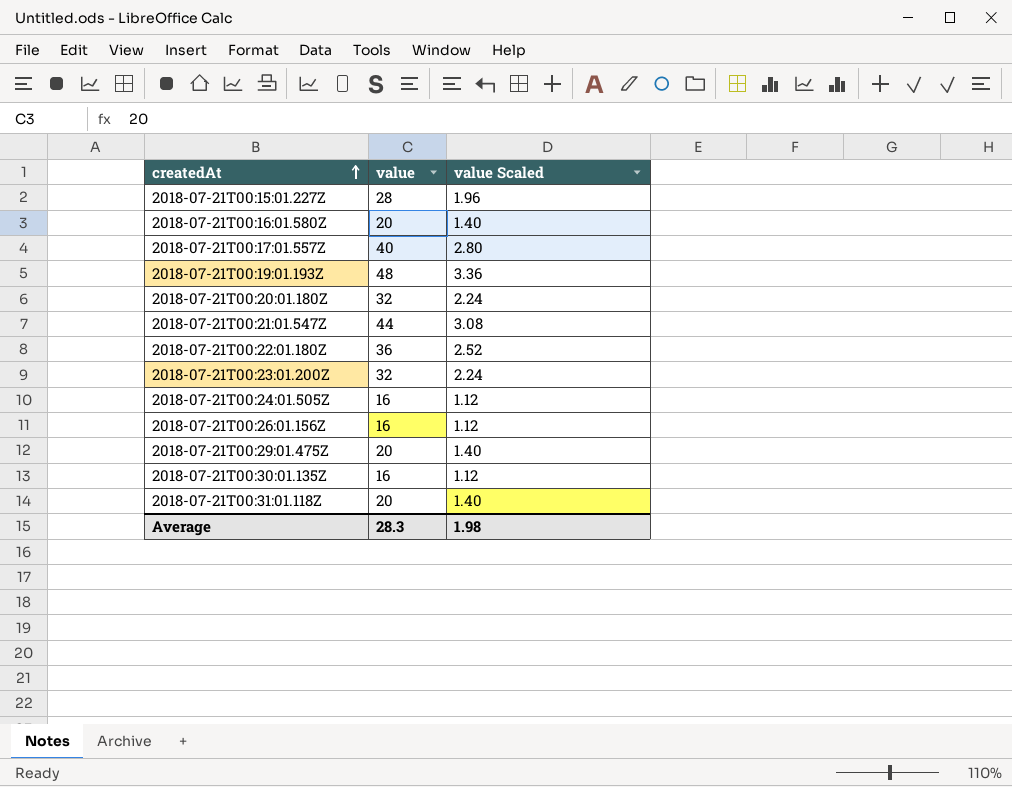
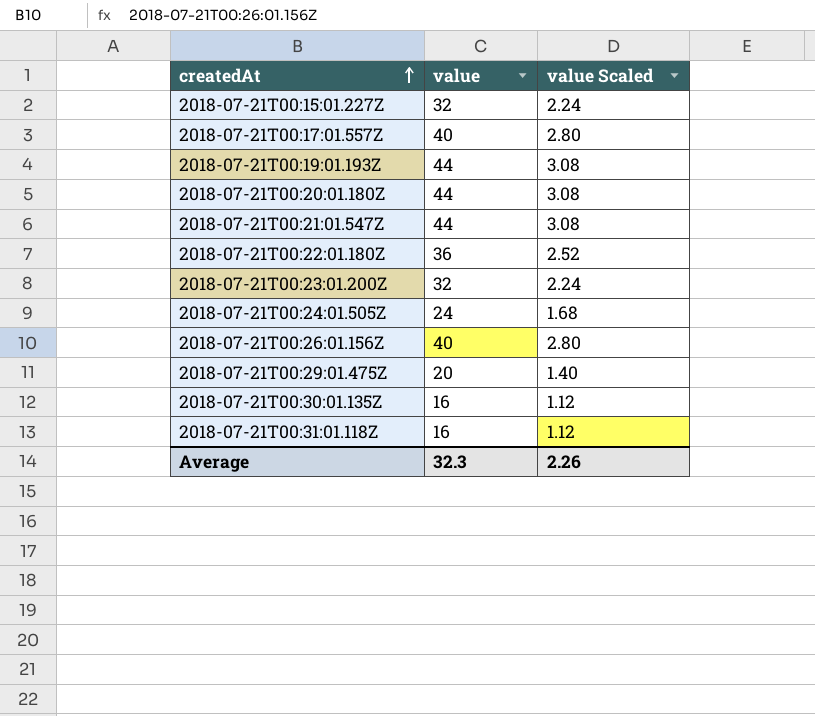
row 2018-07-21T00:16:01.580Z: 20 | 1.40 -> none
2018-07-21T00:15:01.227Z | value: 28 -> 32
2018-07-21T00:15:01.227Z | value Scaled: 1.96 -> 2.24
2018-07-21T00:19:01.193Z | value: 48 -> 44
2018-07-21T00:19:01.193Z | value Scaled: 3.36 -> 3.08
2018-07-21T00:20:01.180Z | value: 32 -> 44
2018-07-21T00:20:01.180Z | value Scaled: 2.24 -> 3.08
2018-07-21T00:24:01.505Z | value: 16 -> 24
2018-07-21T00:24:01.505Z | value Scaled: 1.12 -> 1.68
2018-07-21T00:26:01.156Z | value: 16 -> 40
2018-07-21T00:26:01.156Z | value Scaled: 1.12 -> 2.80
2018-07-21T00:31:01.118Z | value: 20 -> 16
2018-07-21T00:31:01.118Z | value Scaled: 1.40 -> 1.12
Average | value: 28.3 -> 32.3
Average | value Scaled: 1.98 -> 2.26

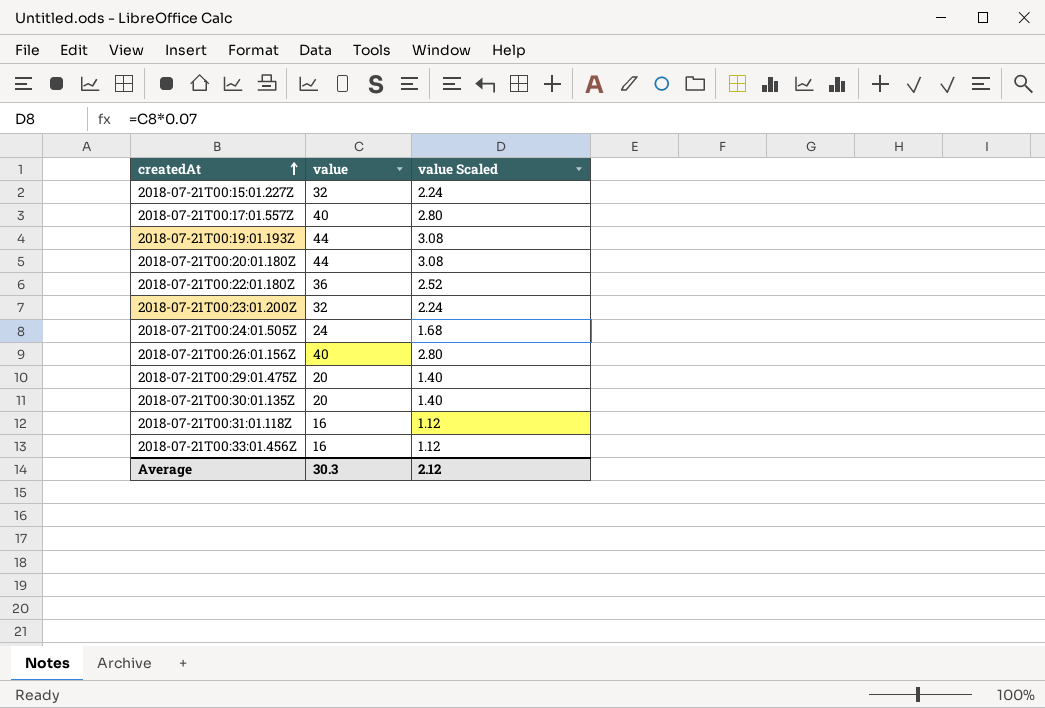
row 2018-07-21T00:21:01.547Z: 44 | 3.08 -> none
2018-07-21T00:30:01.135Z | value: 16 -> 20
2018-07-21T00:30:01.135Z | value Scaled: 1.12 -> 1.40
row 2018-07-21T00:33:01.456Z: none -> 16 | 1.12
Average | value: 32.3 -> 30.3
Average | value Scaled: 2.26 -> 2.12

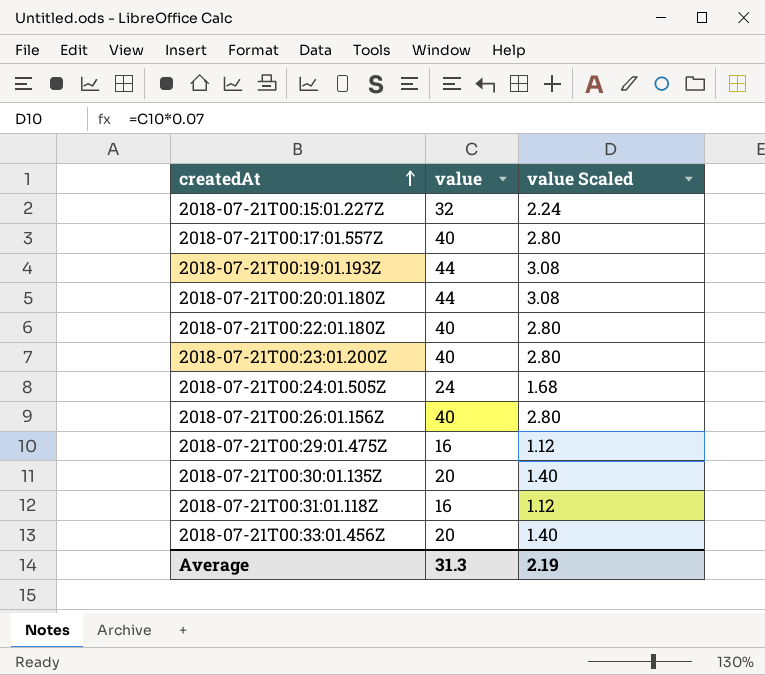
2018-07-21T00:22:01.180Z | value: 36 -> 40
2018-07-21T00:22:01.180Z | value Scaled: 2.52 -> 2.80
2018-07-21T00:23:01.200Z | value: 32 -> 40
2018-07-21T00:23:01.200Z | value Scaled: 2.24 -> 2.80
2018-07-21T00:29:01.475Z | value: 20 -> 16
2018-07-21T00:29:01.475Z | value Scaled: 1.40 -> 1.12
2018-07-21T00:33:01.456Z | value: 16 -> 20
2018-07-21T00:33:01.456Z | value Scaled: 1.12 -> 1.40
Average | value: 30.3 -> 31.3
Average | value Scaled: 2.12 -> 2.19

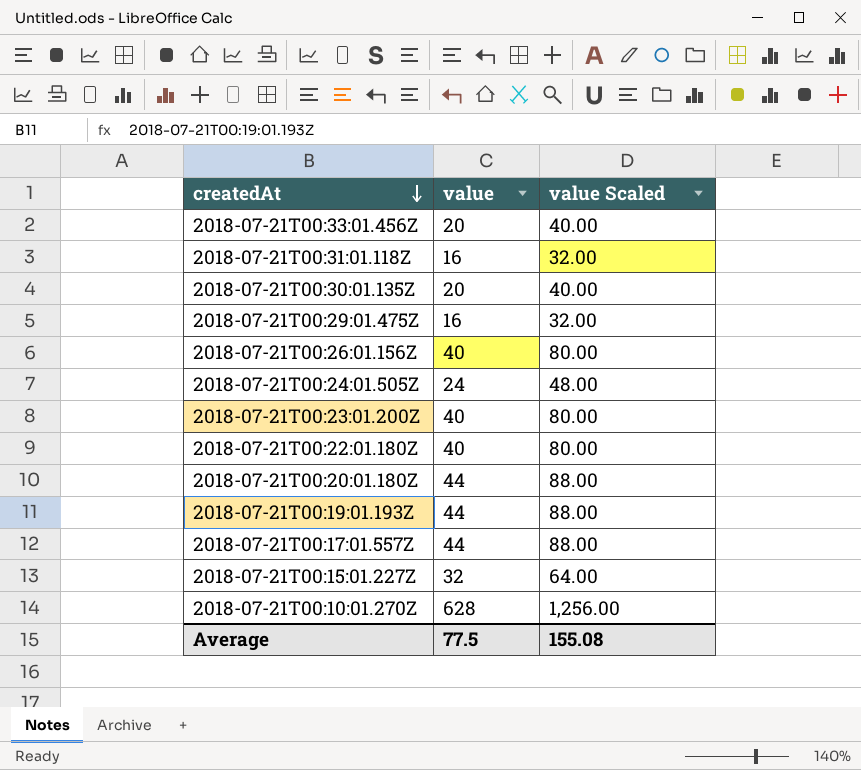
row order: createdAt ascending -> createdAt descending
column value Scaled | formula: [value] * 0.07 -> [value] * 2
2018-07-21T00:17:01.557Z | value: 40 -> 44
row 2018-07-21T00:10:01.270Z: none -> 628 | 1,256.00
Average | value: 31.3 -> 77.5
Average | value Scaled: 2.19 -> 155.08

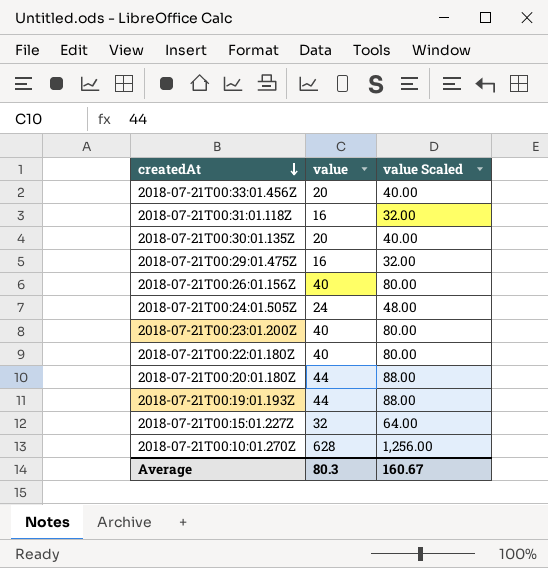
row 2018-07-21T00:17:01.557Z: 44 | 88.00 -> none
Average | value: 77.5 -> 80.3
Average | value Scaled: 155.08 -> 160.67

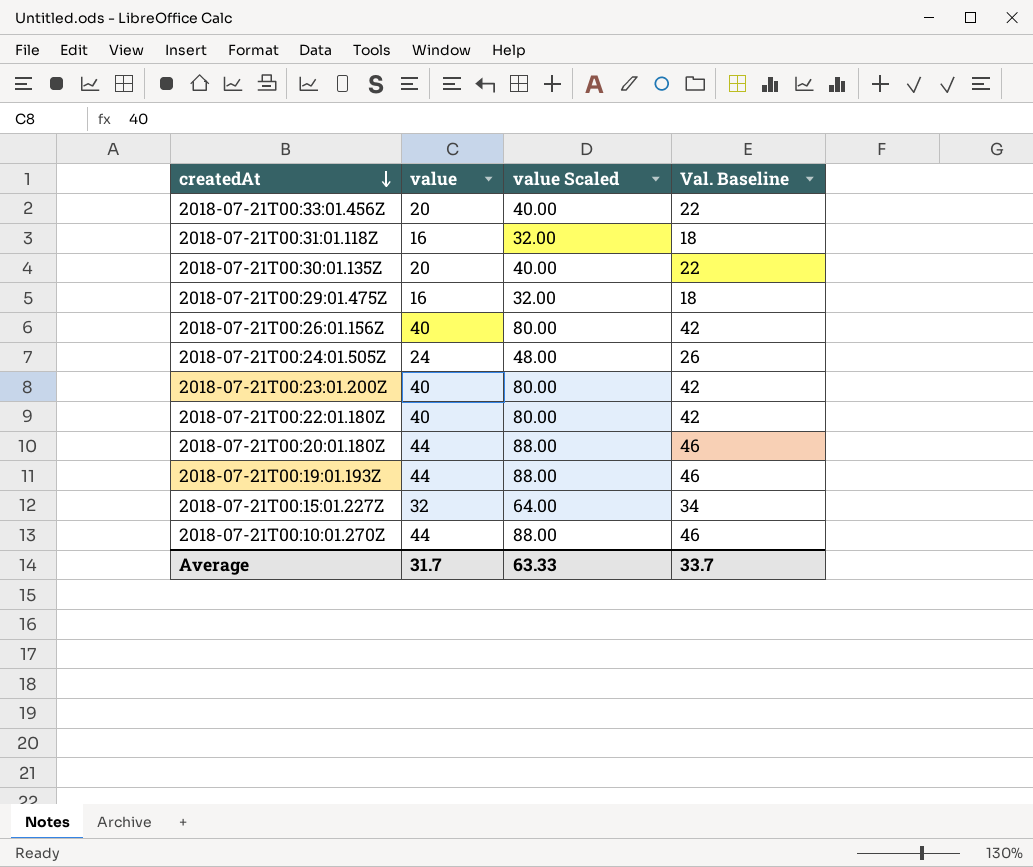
column Val. Baseline | formula: none -> [value] + 2
2018-07-21T00:10:01.270Z | value: 628 -> 44
2018-07-21T00:10:01.270Z | value Scaled: 1,256.00 -> 88.00
Average | value: 80.3 -> 31.7
Average | value Scaled: 160.67 -> 63.33

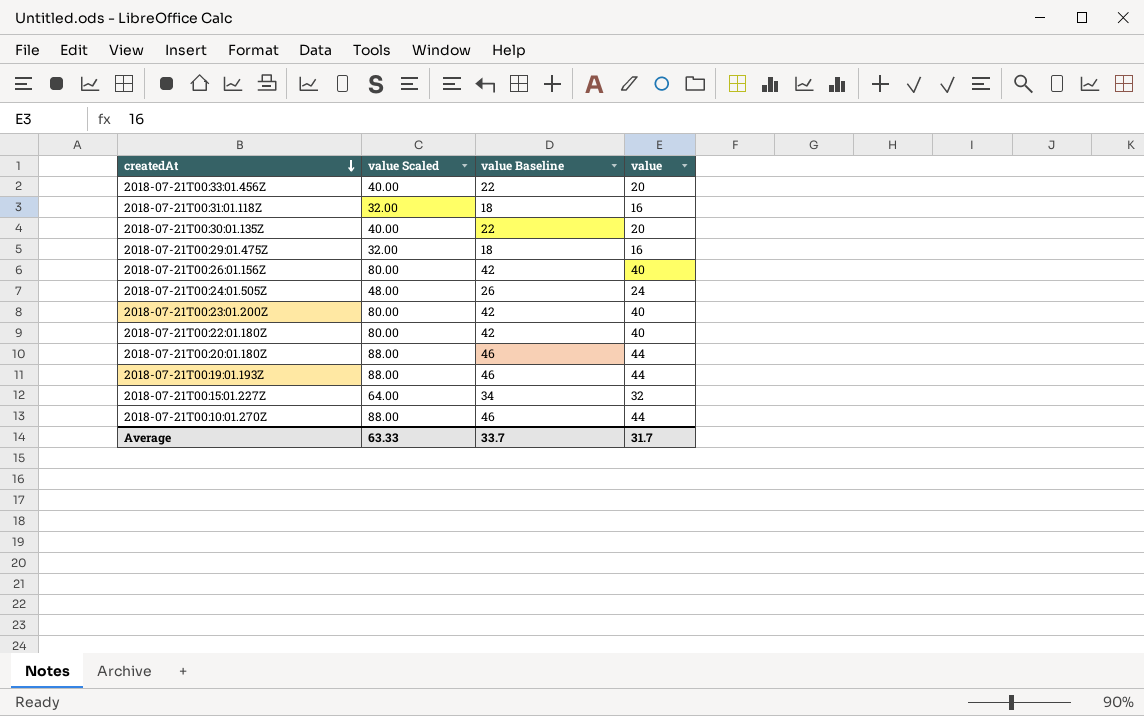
column name: Val. Baseline -> value Baseline
column value | position: 2 -> 4

